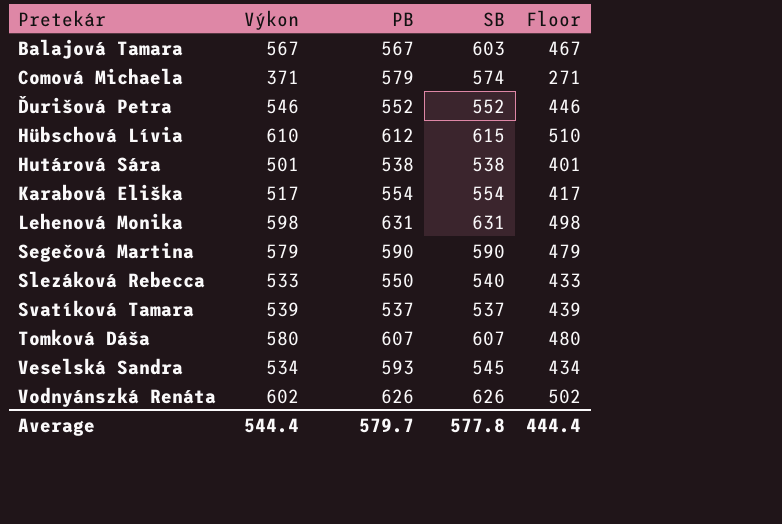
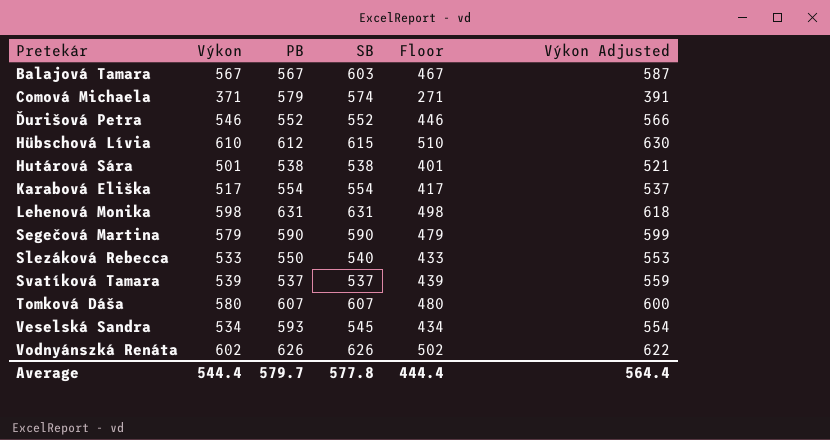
column Výkon Adjusted | formula: none -> [Výkon] + 20

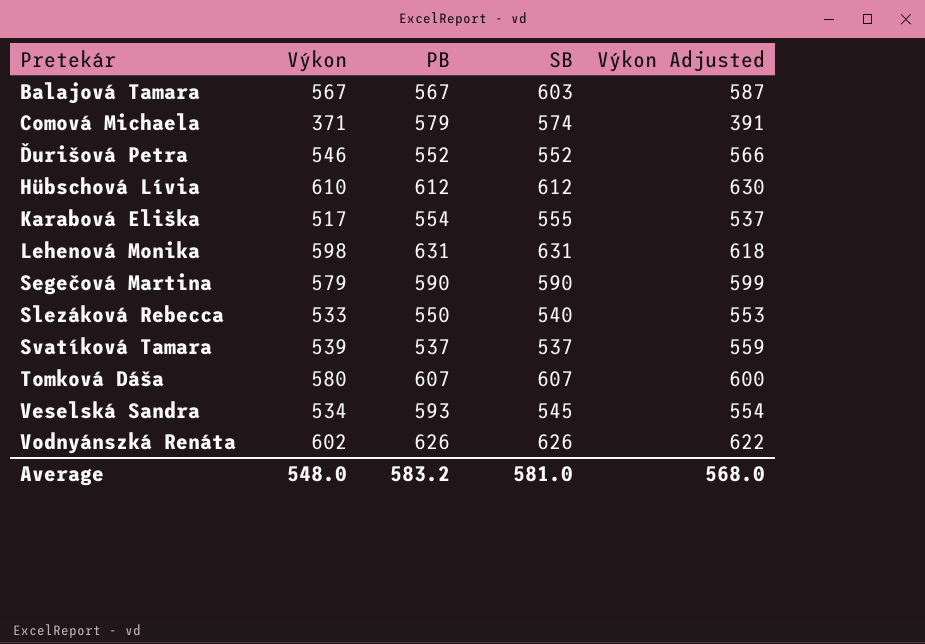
column Floor | formula: [Výkon] - 100 -> none
row Hutárová Sára: 501 | 538 | 538 | 401 | 521 -> none
Hübschová Lívia | SB: 615 -> 612
Karabová Eliška | SB: 554 -> 555
Average | Výkon: 544.4 -> 548.0
Average | PB: 579.7 -> 583.2
Average | SB: 577.8 -> 581.0
Average | Výkon Adjusted: 564.4 -> 568.0

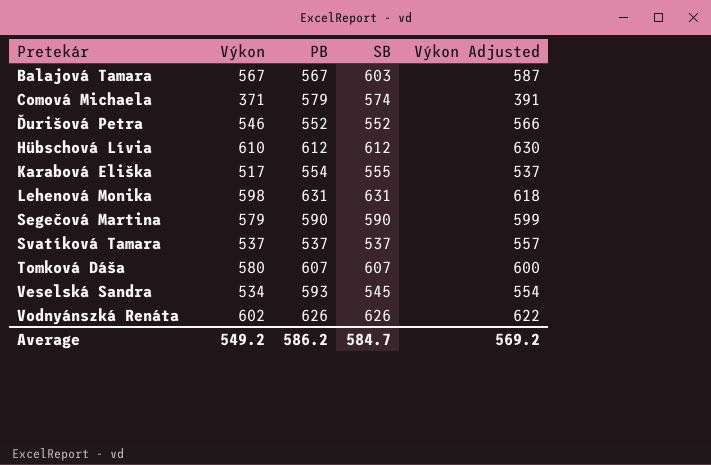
row Slezáková Rebecca: 533 | 550 | 540 | 553 -> none
Svatíková Tamara | Výkon: 539 -> 537
Svatíková Tamara | Výkon Adjusted: 559 -> 557
Average | Výkon: 548.0 -> 549.2
Average | PB: 583.2 -> 586.2
Average | SB: 581.0 -> 584.7
Average | Výkon Adjusted: 568.0 -> 569.2

